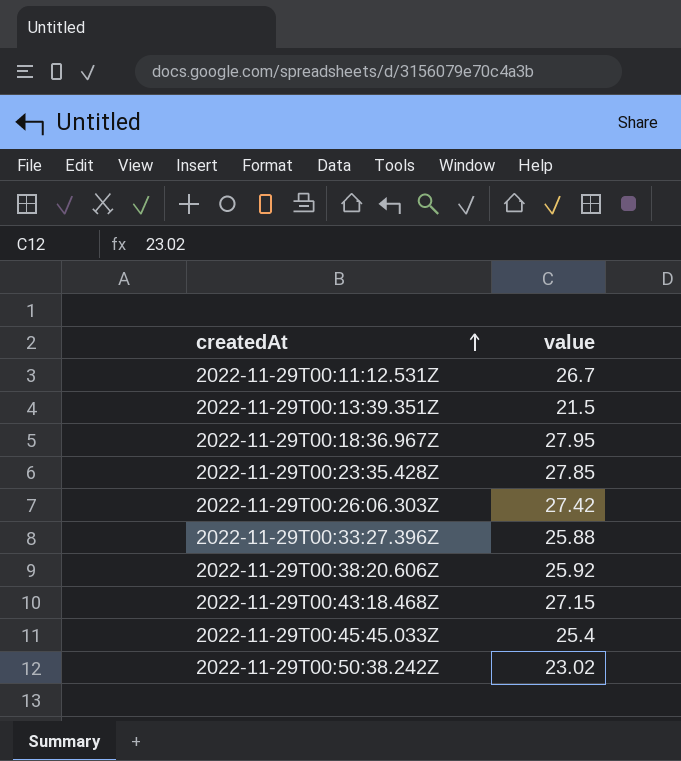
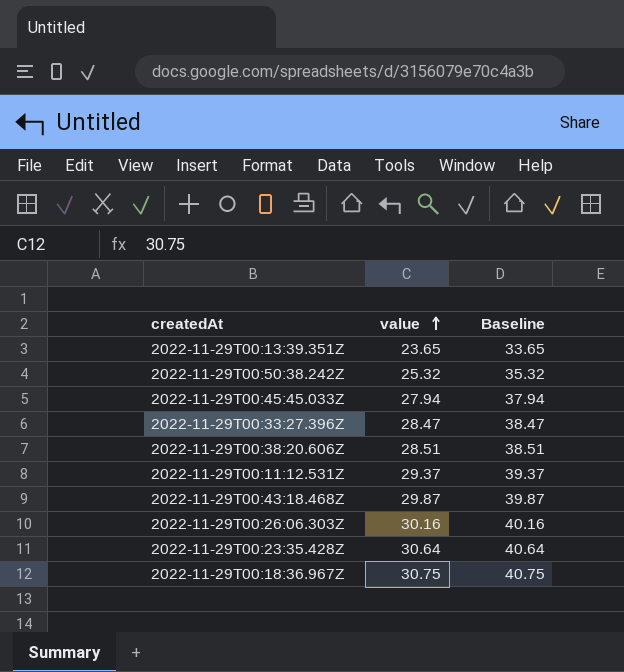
row order: createdAt ascending -> value ascending
column Baseline | formula: none -> [value] + 10
2022-11-29T00:13:39.351Z | value: 21.5 -> 23.65
2022-11-29T00:50:38.242Z | value: 23.02 -> 25.32
2022-11-29T00:45:45.033Z | value: 25.4 -> 27.94
2022-11-29T00:33:27.396Z | value: 25.88 -> 28.47
2022-11-29T00:38:20.606Z | value: 25.92 -> 28.51
2022-11-29T00:11:12.531Z | value: 26.7 -> 29.37
2022-11-29T00:43:18.468Z | value: 27.15 -> 29.87
2022-11-29T00:26:06.303Z | value: 27.42 -> 30.16
2022-11-29T00:23:35.428Z | value: 27.85 -> 30.64
2022-11-29T00:18:36.967Z | value: 27.95 -> 30.75

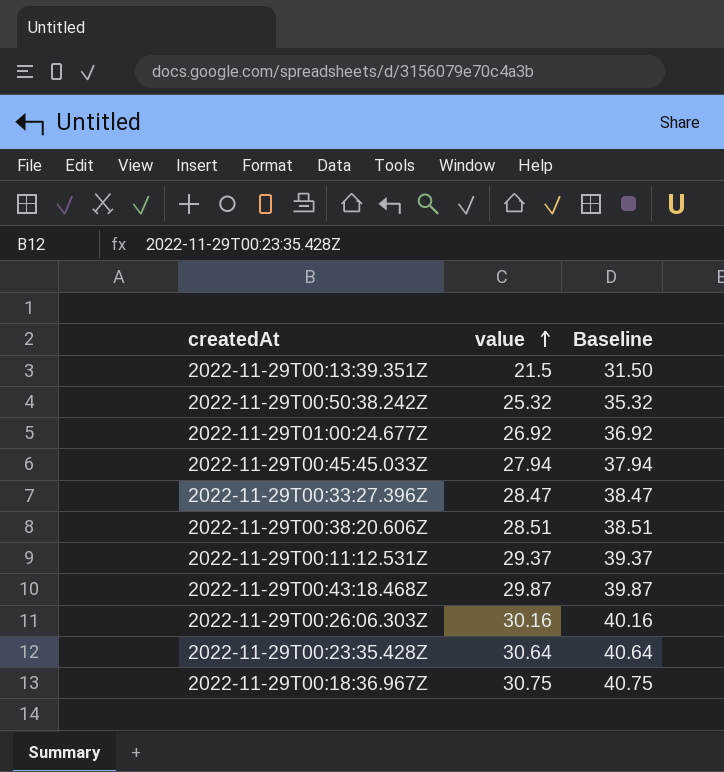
2022-11-29T00:13:39.351Z | value: 23.65 -> 21.5
2022-11-29T00:13:39.351Z | Baseline: 33.65 -> 31.50
row 2022-11-29T01:00:24.677Z: none -> 26.92 | 36.92

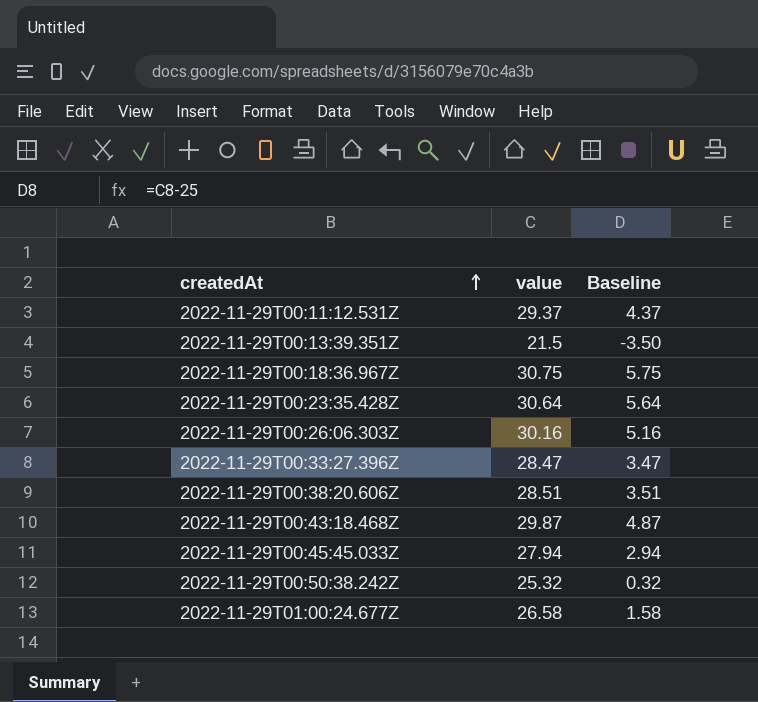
row order: value ascending -> createdAt ascending
column Baseline | formula: [value] + 10 -> [value] - 25
2022-11-29T01:00:24.677Z | value: 26.92 -> 26.58

